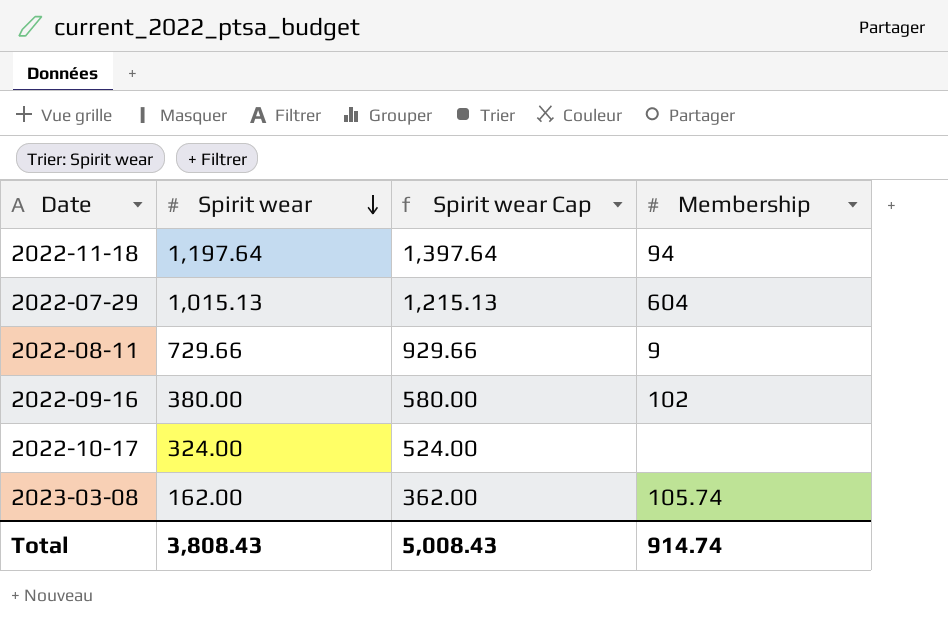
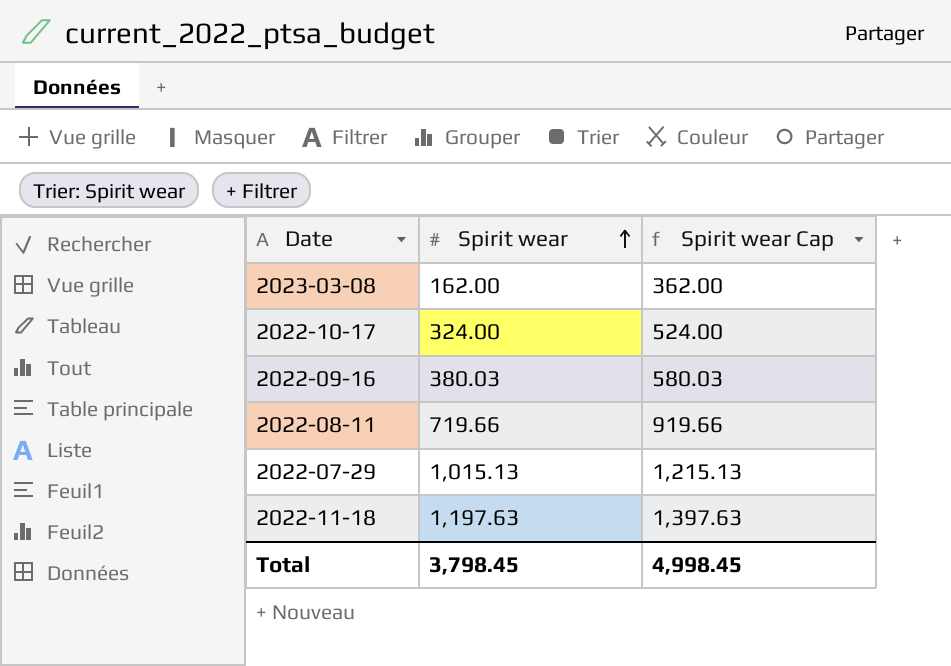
row order: Spirit wear descending -> Spirit wear ascending
column Membership | position: 4 -> none
2022-09-16 | Spirit wear: 380.00 -> 380.03
2022-09-16 | Spirit wear Cap: 580.00 -> 580.03
2022-08-11 | Spirit wear: 729.66 -> 719.66
2022-08-11 | Spirit wear Cap: 929.66 -> 919.66
2022-11-18 | Spirit wear: 1,197.64 -> 1,197.63
2022-11-18 | Spirit wear Cap: 1,397.64 -> 1,397.63
Total | Spirit wear: 3,808.43 -> 3,798.45
Total | Spirit wear Cap: 5,008.43 -> 4,998.45

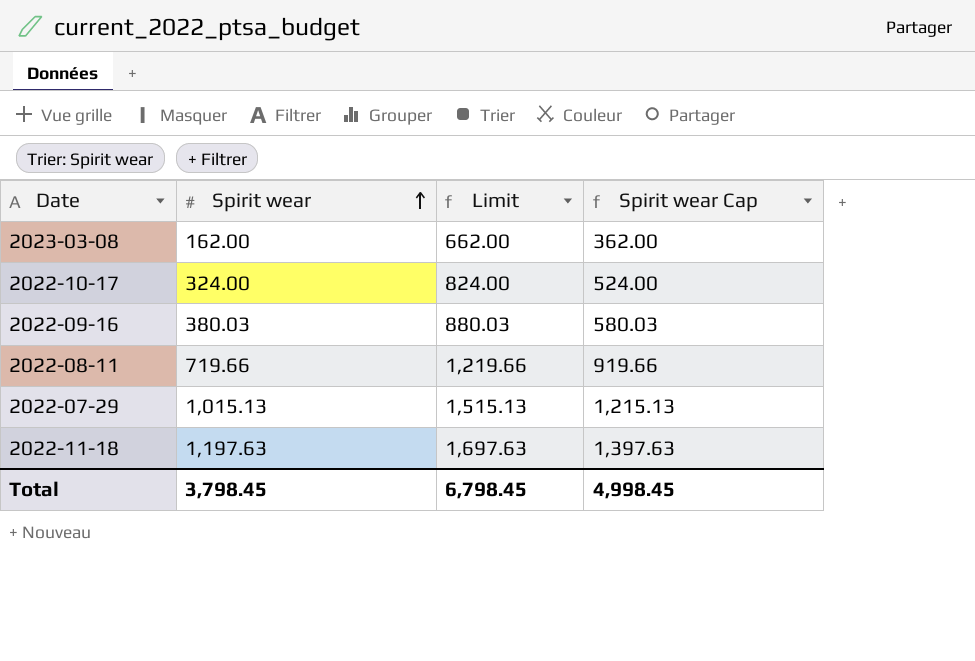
column Limit | formula: none -> [Spirit wear] + 500

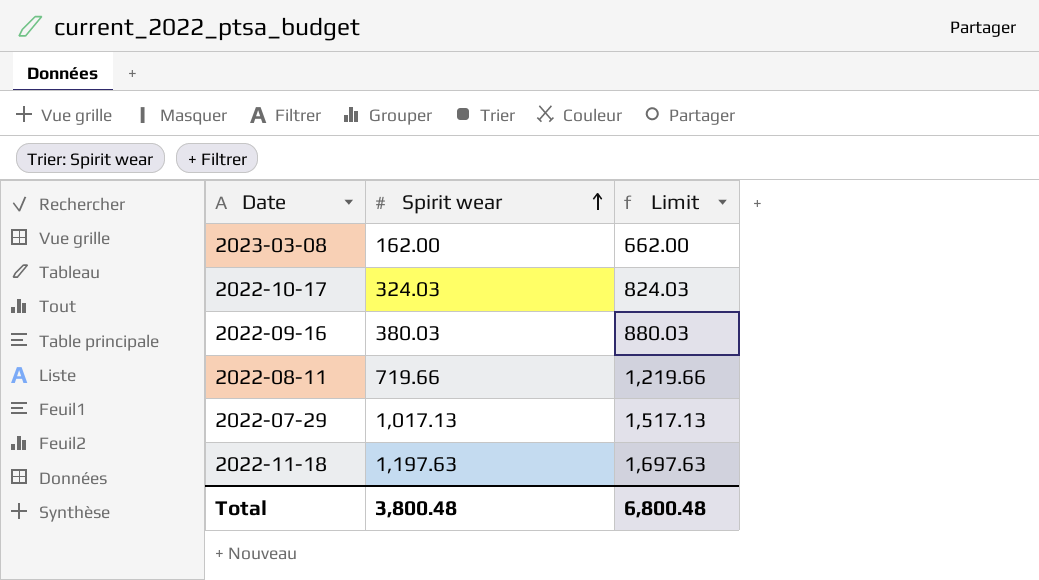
column Spirit wear Cap | formula: [Spirit wear] + 200 -> none
2022-10-17 | Spirit wear: 324.00 -> 324.03
2022-10-17 | Limit: 824.00 -> 824.03
2022-07-29 | Spirit wear: 1,015.13 -> 1,017.13
2022-07-29 | Limit: 1,515.13 -> 1,517.13
Total | Spirit wear: 3,798.45 -> 3,800.48
Total | Limit: 6,798.45 -> 6,800.48

